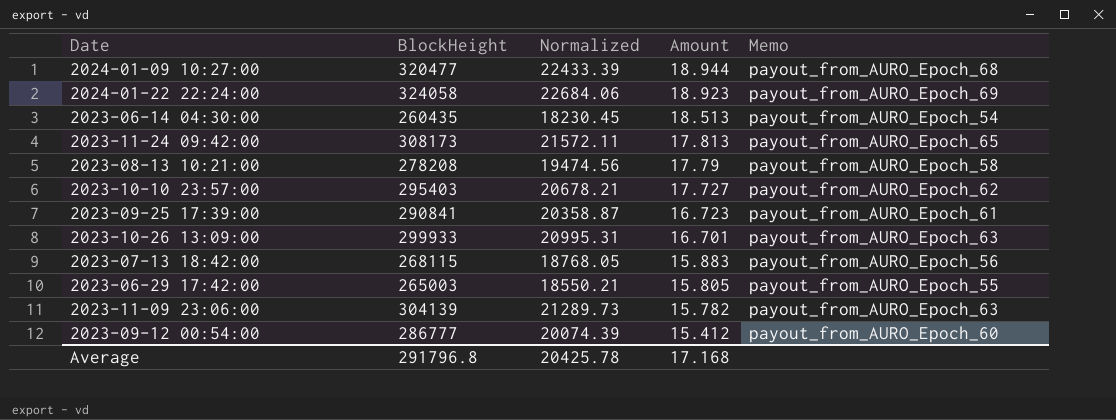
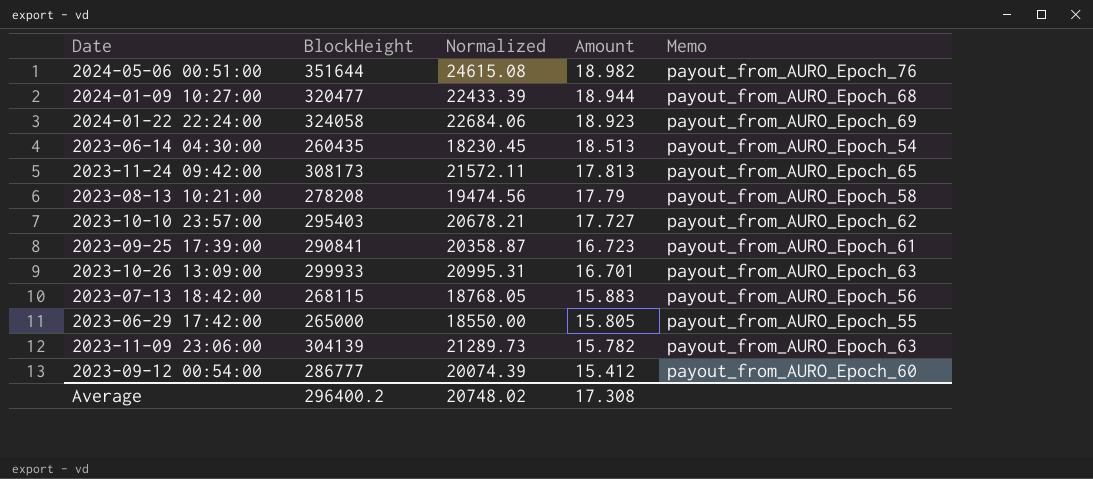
row 2024-05-06 00:51:00: none -> 351644 | 24615.08 | 18.982 | payout_from_AURO_Epoch_76
2023-06-29 17:42:00 | BlockHeight: 265003 -> 265000
2023-06-29 17:42:00 | Normalized: 18550.21 -> 18550.00
Average | BlockHeight: 291796.8 -> 296400.2
Average | Normalized: 20425.78 -> 20748.02
Average | Amount: 17.168 -> 17.308

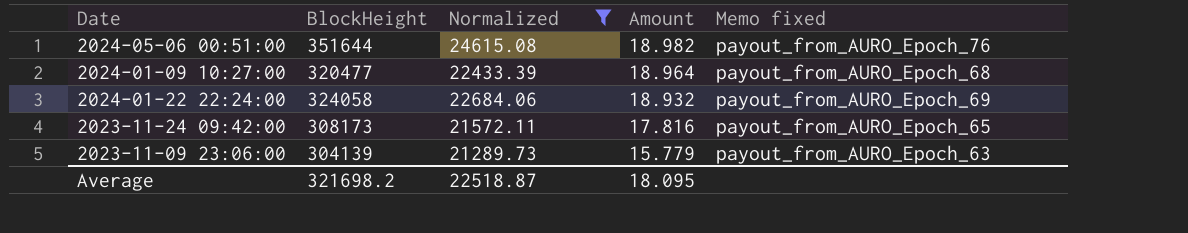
filter: none -> Normalized >= 21289.73
column name: Memo -> Memo fixed
2024-01-09 10:27:00 | Amount: 18.944 -> 18.964
2024-01-22 22:24:00 | Amount: 18.923 -> 18.932
2023-11-24 09:42:00 | Amount: 17.813 -> 17.816
2023-11-09 23:06:00 | Amount: 15.782 -> 15.779
Average | BlockHeight: 296400.2 -> 321698.2
Average | Normalized: 20748.02 -> 22518.87
Average | Amount: 17.308 -> 18.095

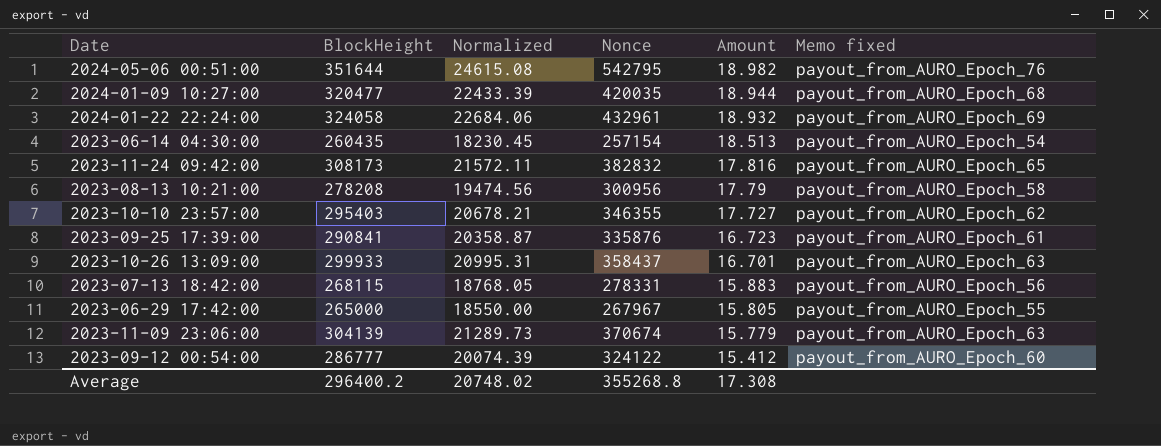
filter: Normalized >= 21289.73 -> none
column Nonce | position: none -> 4
2024-01-09 10:27:00 | Amount: 18.964 -> 18.944
Average | BlockHeight: 321698.2 -> 296400.2
Average | Normalized: 22518.87 -> 20748.02
Average | Amount: 18.095 -> 17.308

